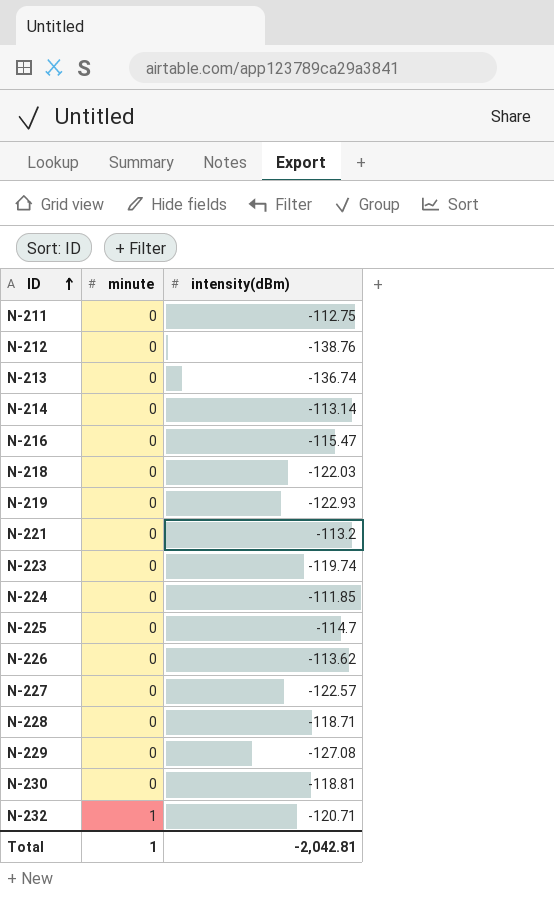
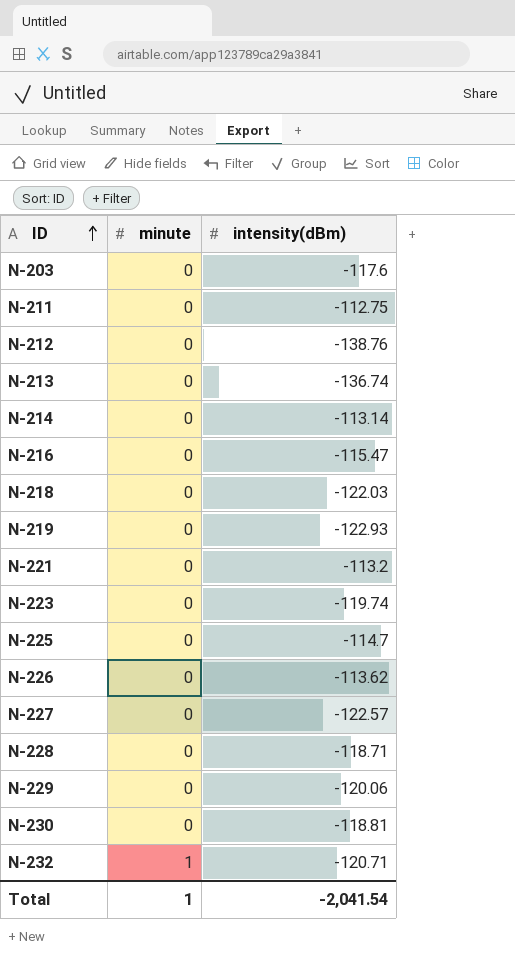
row N-224: 0 | -111.85 -> none
row N-203: none -> 0 | -117.6
N-229 | intensity(dBm): -127.08 -> -120.06
Total | intensity(dBm): -2,042.81 -> -2,041.54

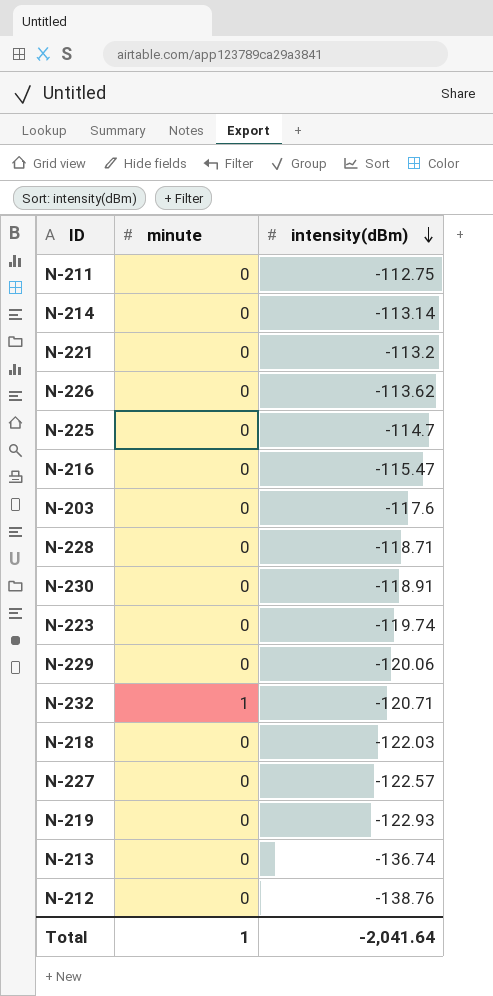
row order: ID ascending -> intensity(dBm) descending
N-230 | intensity(dBm): -118.81 -> -118.91
Total | intensity(dBm): -2,041.54 -> -2,041.64

